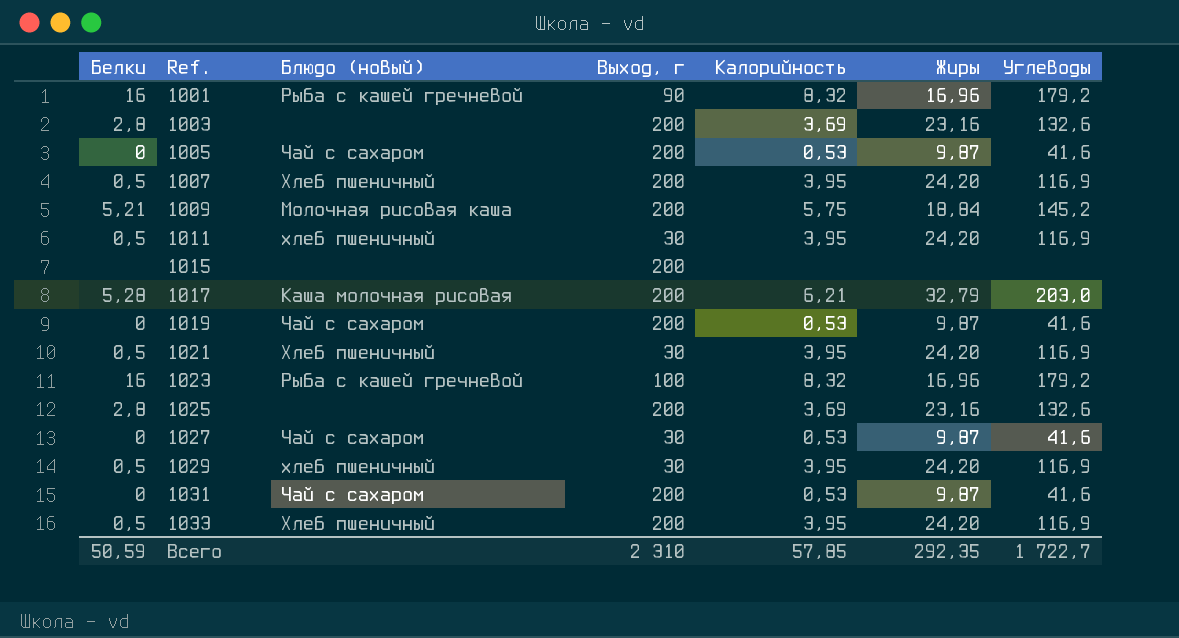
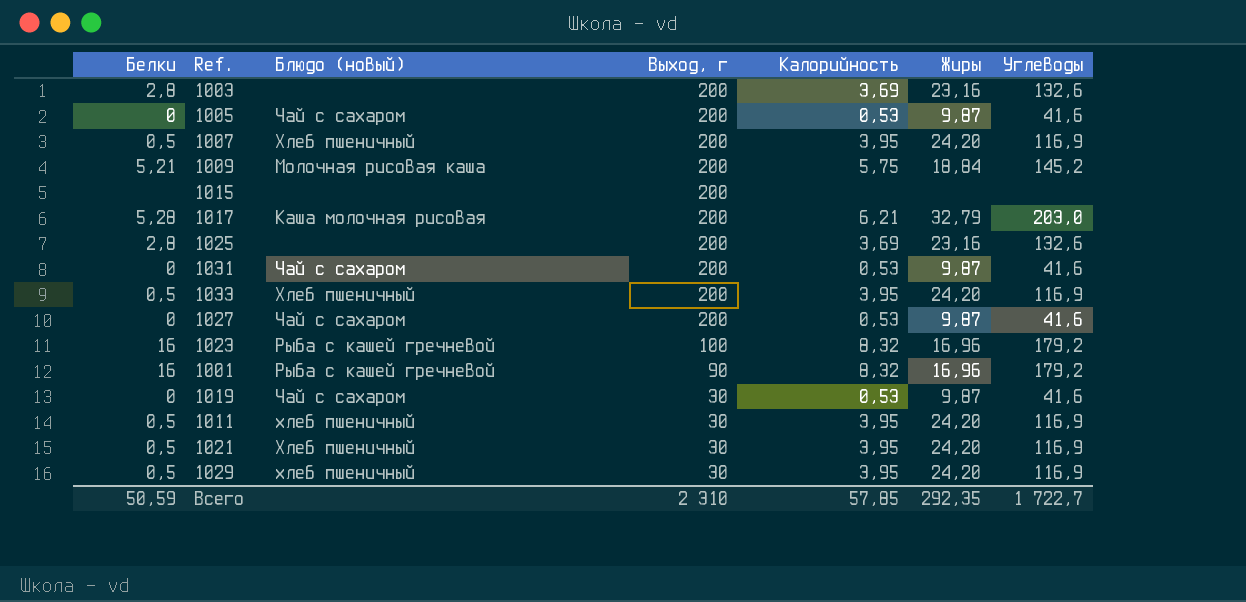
row order: Ref. ascending -> Выход, г descending
1027 | Выход, г: 30 -> 200
1019 | Выход, г: 200 -> 30

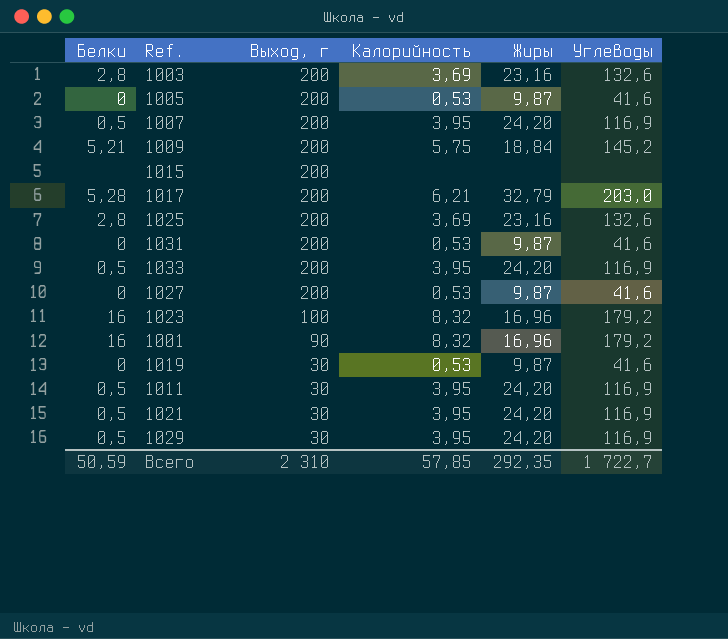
column Блюдо (новый) | position: 3 -> none

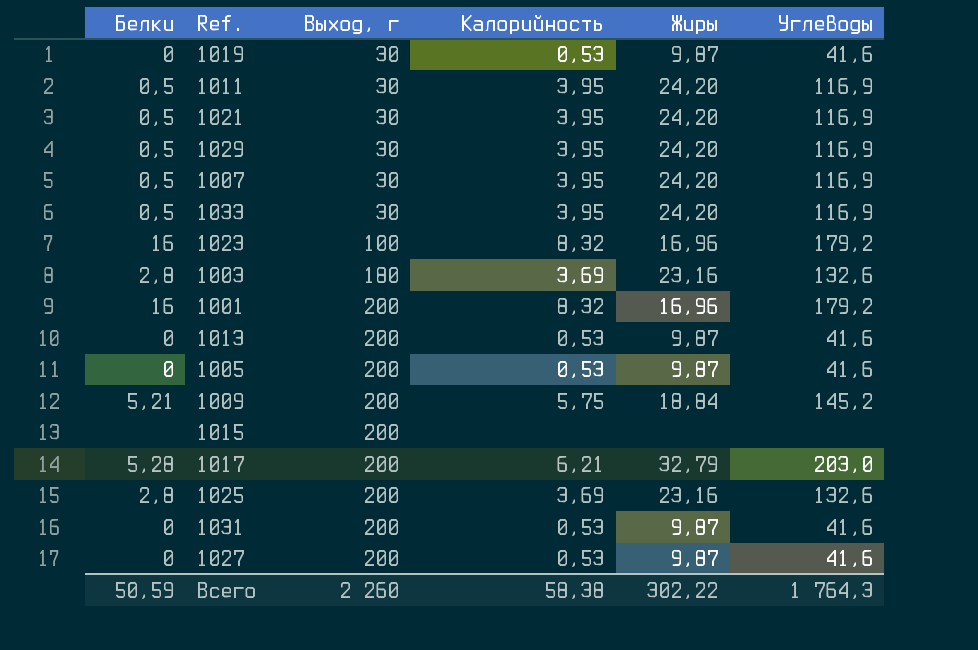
row order: Выход, г descending -> Выход, г ascending
1007 | Выход, г: 200 -> 30
1033 | Выход, г: 200 -> 30
1003 | Выход, г: 200 -> 180
1001 | Выход, г: 90 -> 200
row 1013: none -> 0 | 200 | 0,53 | 9,87 | 41,6
Всего | Выход, г: 2 310 -> 2 260
Всего | Калорийность: 57,85 -> 58,38
Всего | Жиры: 292,35 -> 302,22
Всего | Углеводы: 1 722,7 -> 1 764,3

